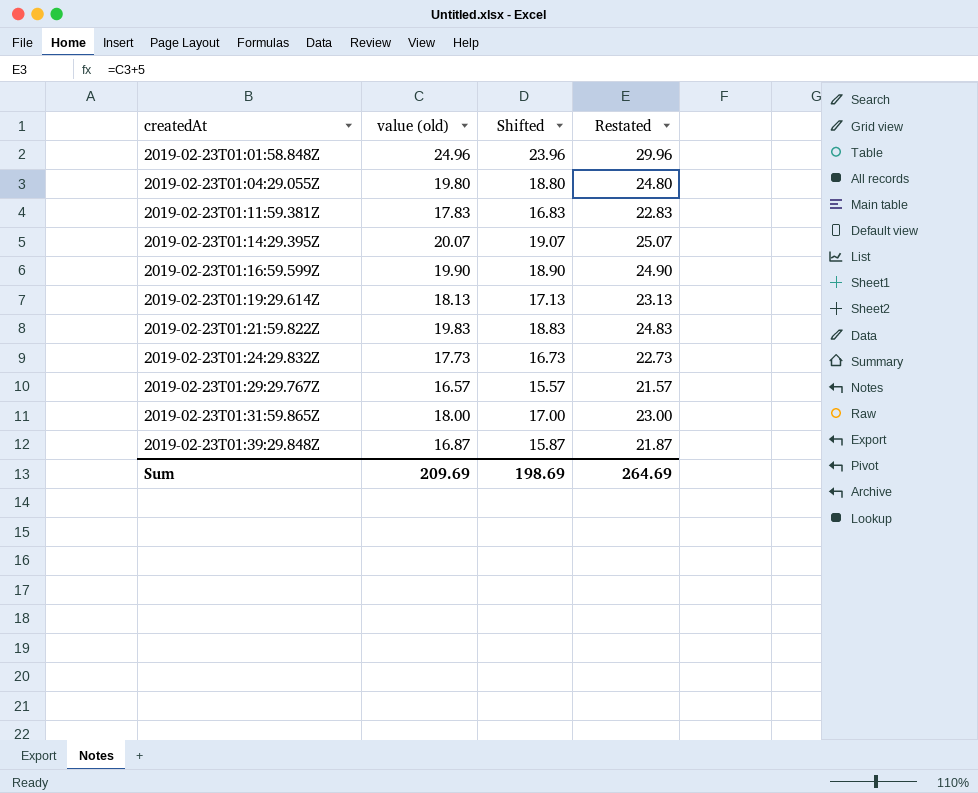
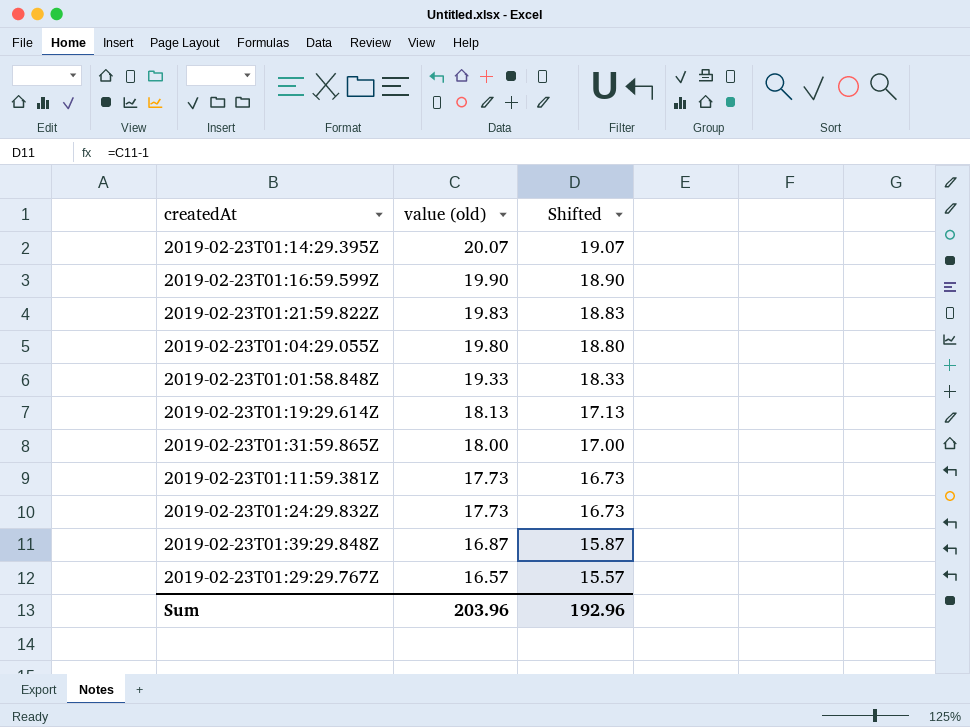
row order: createdAt ascending -> value (old) descending
column Restated | formula: [value (old)] + 5 -> none
2019-02-23T01:01:58.848Z | value (old): 24.96 -> 19.33
2019-02-23T01:01:58.848Z | Shifted: 23.96 -> 18.33
2019-02-23T01:11:59.381Z | value (old): 17.83 -> 17.73
2019-02-23T01:11:59.381Z | Shifted: 16.83 -> 16.73
Sum | value (old): 209.69 -> 203.96
Sum | Shifted: 198.69 -> 192.96

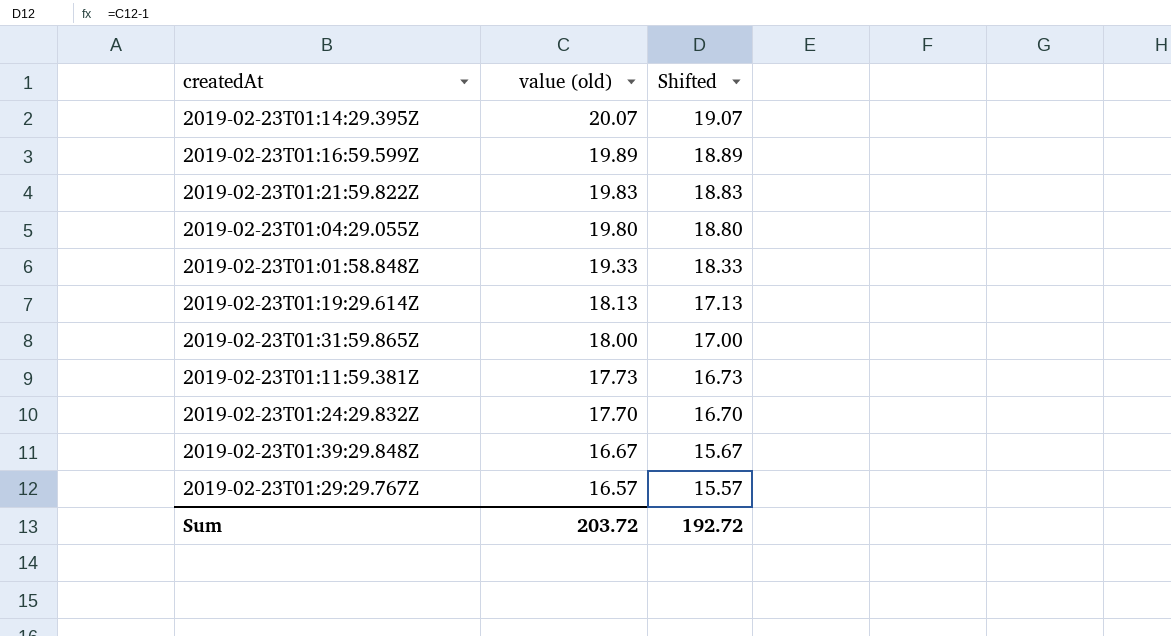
2019-02-23T01:16:59.599Z | value (old): 19.90 -> 19.89
2019-02-23T01:16:59.599Z | Shifted: 18.90 -> 18.89
2019-02-23T01:24:29.832Z | value (old): 17.73 -> 17.70
2019-02-23T01:24:29.832Z | Shifted: 16.73 -> 16.70
2019-02-23T01:39:29.848Z | value (old): 16.87 -> 16.67
2019-02-23T01:39:29.848Z | Shifted: 15.87 -> 15.67
Sum | value (old): 203.96 -> 203.72
Sum | Shifted: 192.96 -> 192.72

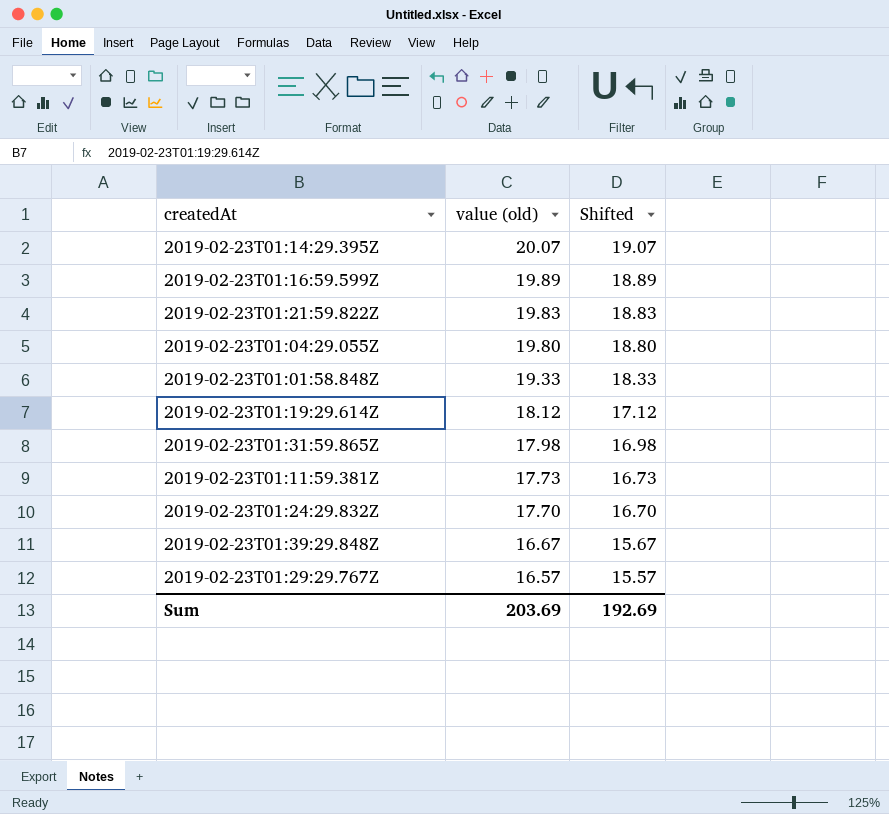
2019-02-23T01:19:29.614Z | value (old): 18.13 -> 18.12
2019-02-23T01:19:29.614Z | Shifted: 17.13 -> 17.12
2019-02-23T01:31:59.865Z | value (old): 18.00 -> 17.98
2019-02-23T01:31:59.865Z | Shifted: 17.00 -> 16.98
Sum | value (old): 203.72 -> 203.69
Sum | Shifted: 192.72 -> 192.69

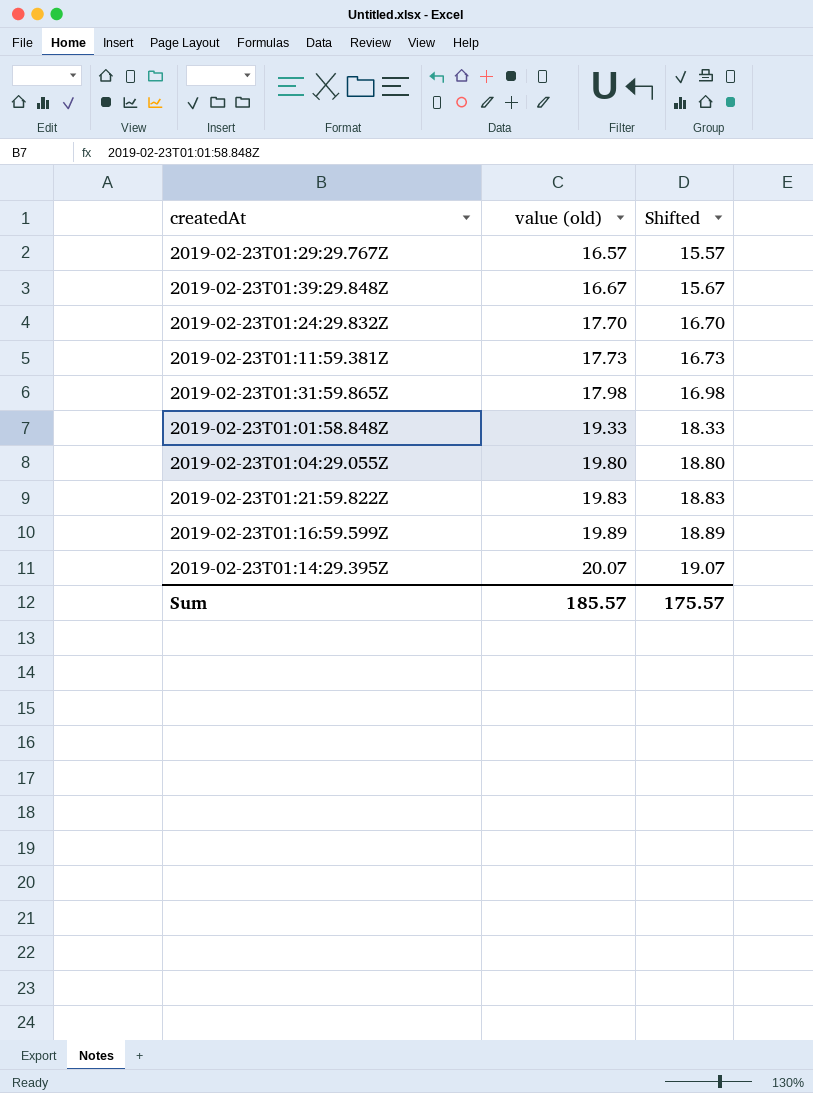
row order: value (old) descending -> value (old) ascending
row 2019-02-23T01:19:29.614Z: 18.12 | 17.12 -> none
Sum | value (old): 203.69 -> 185.57
Sum | Shifted: 192.69 -> 175.57

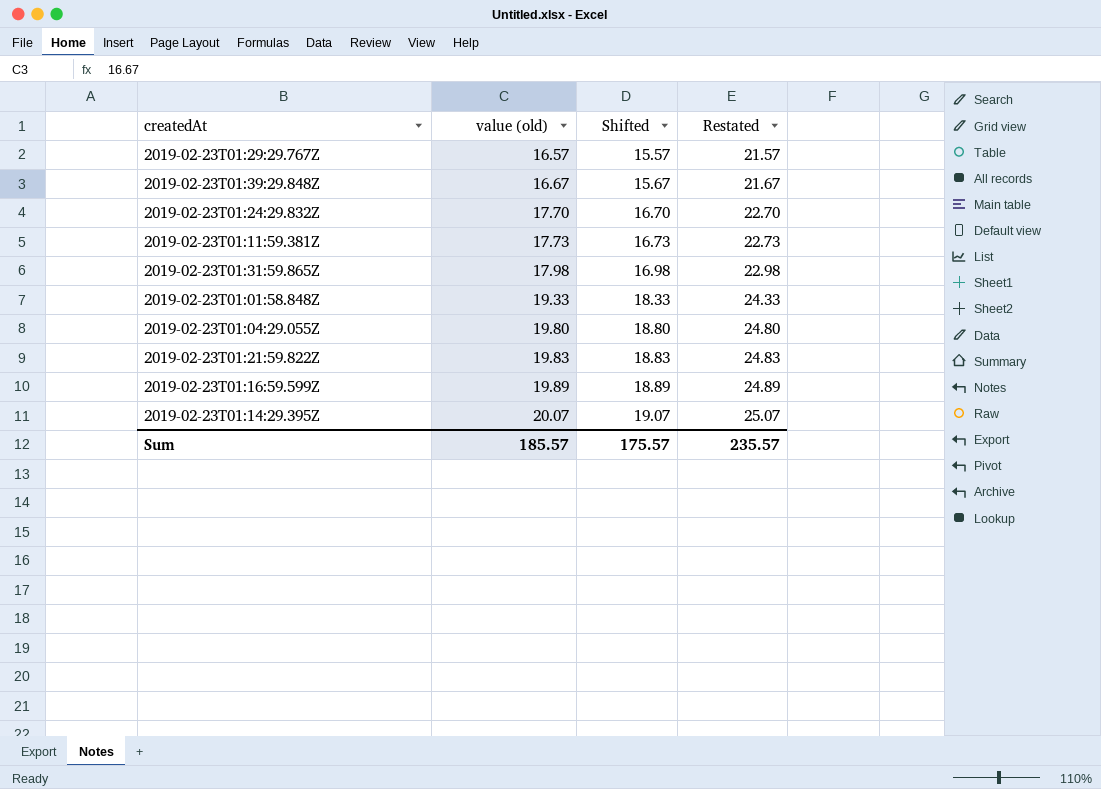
column Restated | formula: none -> [value (old)] + 5

